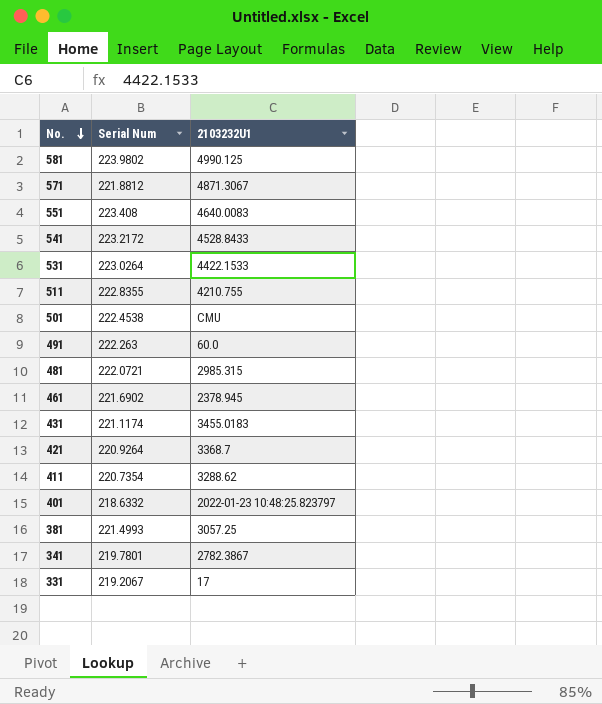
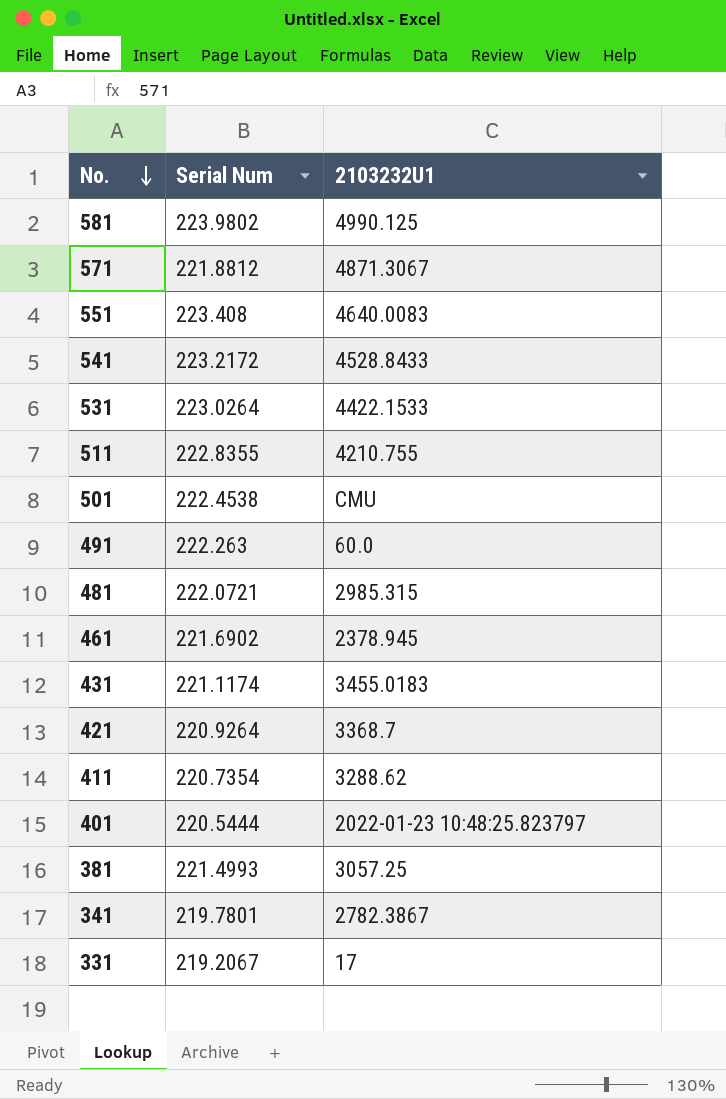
401 | Serial Num: 218.6332 -> 220.5444

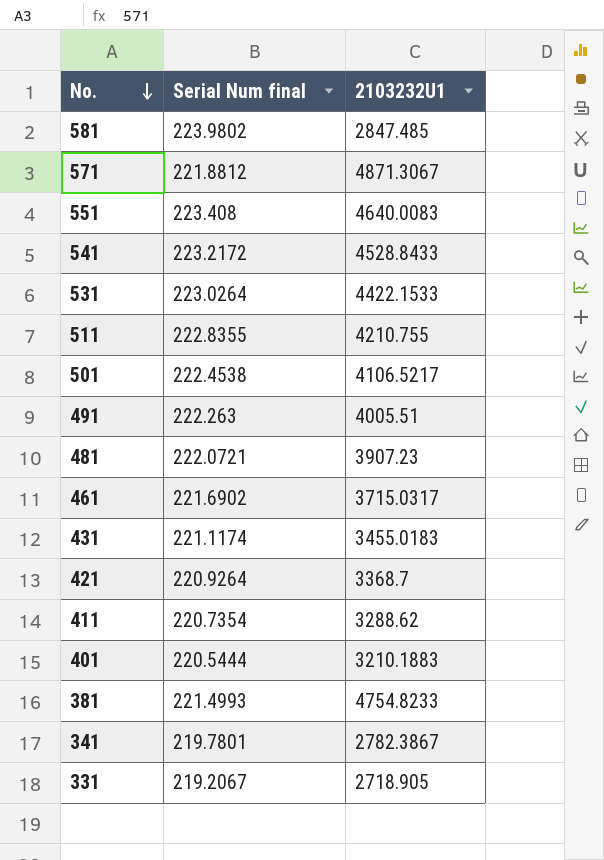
column name: Serial Num -> Serial Num final
581 | 2103232U1: 4990.125 -> 2847.485
501 | 2103232U1: CMU -> 4106.5217
491 | 2103232U1: 60.0 -> 4005.51
481 | 2103232U1: 2985.315 -> 3907.23
461 | 2103232U1: 2378.945 -> 3715.0317
401 | 2103232U1: 2022-01-23 10:48:25.823797 -> 3210.1883
381 | 2103232U1: 3057.25 -> 4754.8233
331 | 2103232U1: 17 -> 2718.905

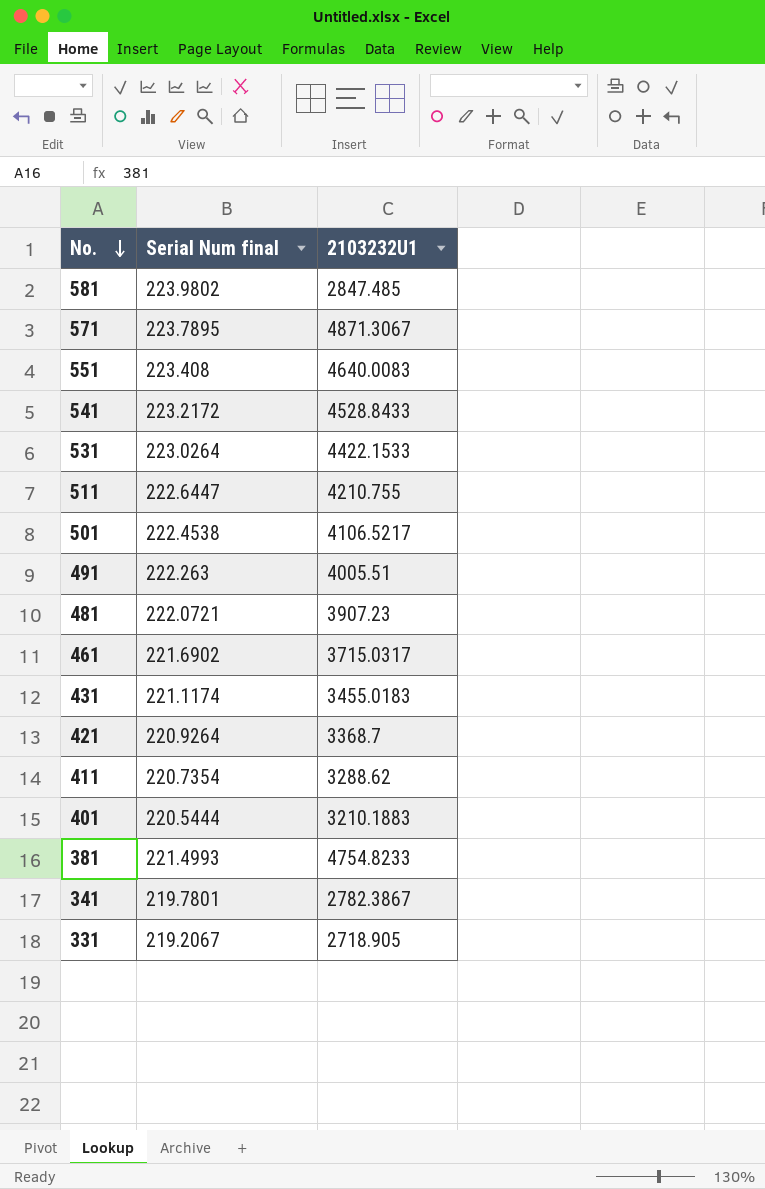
571 | Serial Num final: 221.8812 -> 223.7895
511 | Serial Num final: 222.8355 -> 222.6447

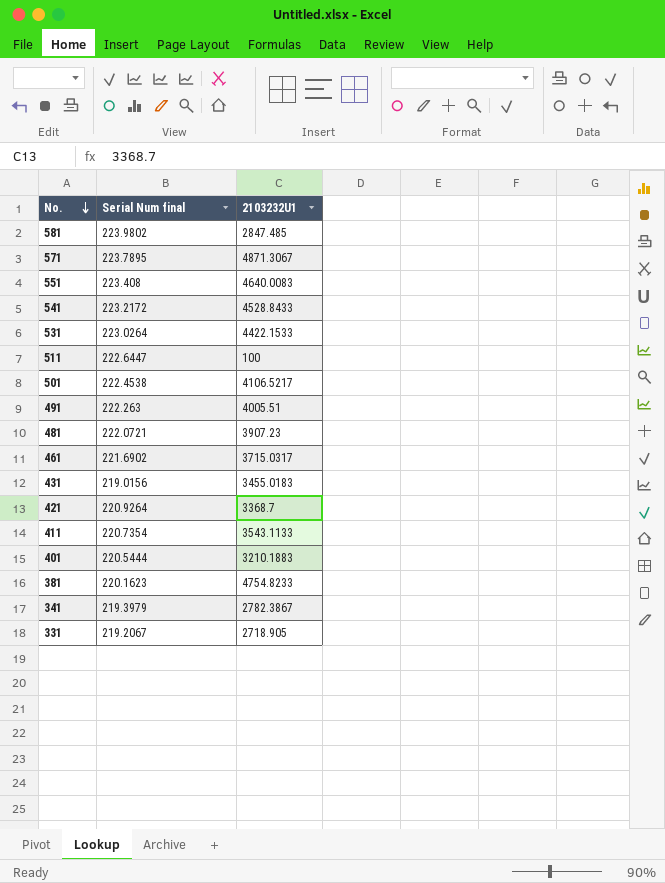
511 | 2103232U1: 4210.755 -> 100
431 | Serial Num final: 221.1174 -> 219.0156
411 | 2103232U1: 3288.62 -> 3543.1133
381 | Serial Num final: 221.4993 -> 220.1623
341 | Serial Num final: 219.7801 -> 219.3979

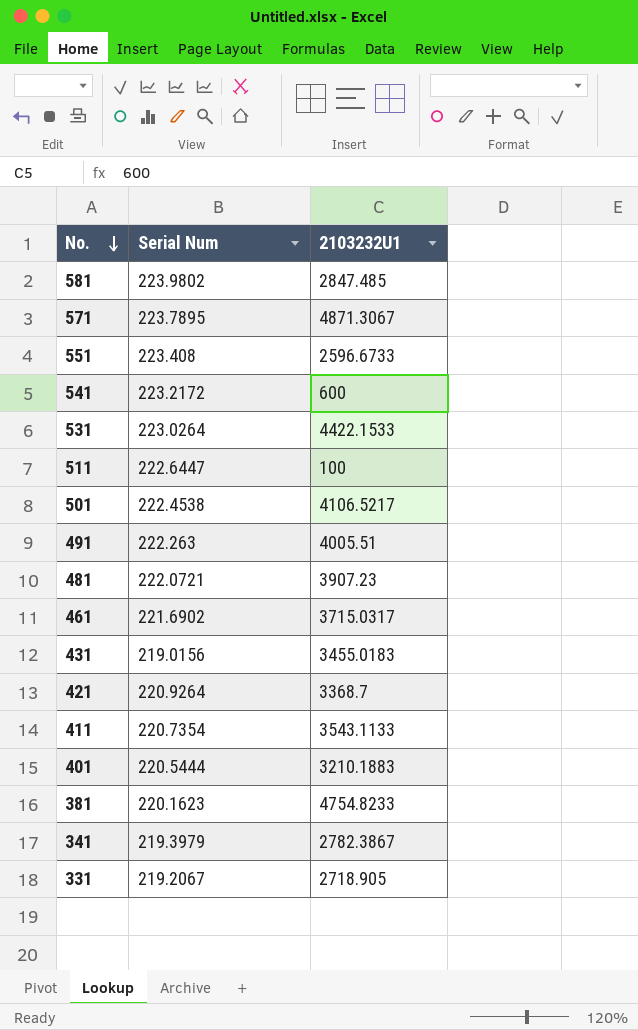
column name: Serial Num final -> Serial Num
551 | 2103232U1: 4640.0083 -> 2596.6733
541 | 2103232U1: 4528.8433 -> 600

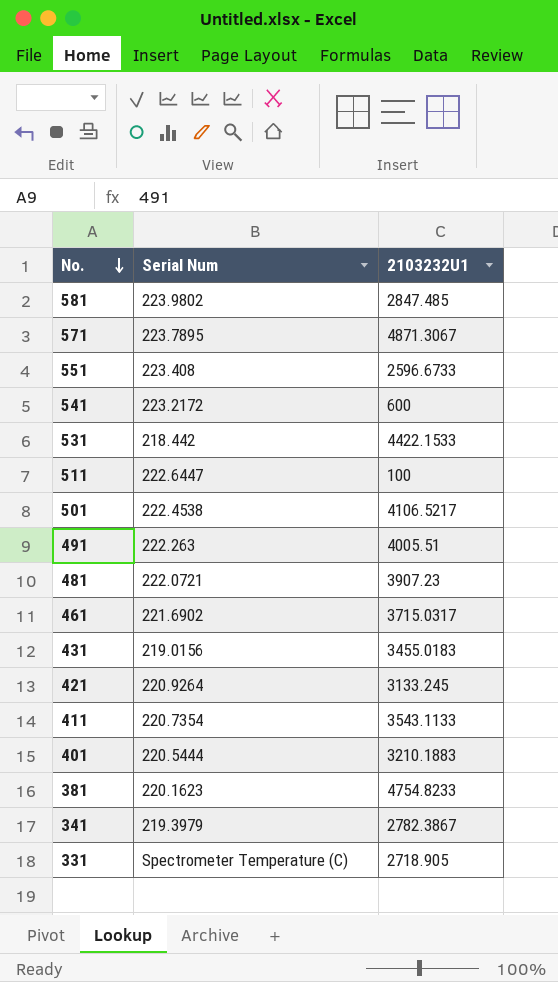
531 | Serial Num: 223.0264 -> 218.442
421 | 2103232U1: 3368.7 -> 3133.245
331 | Serial Num: 219.2067 -> Spectrometer Temperature (C)

